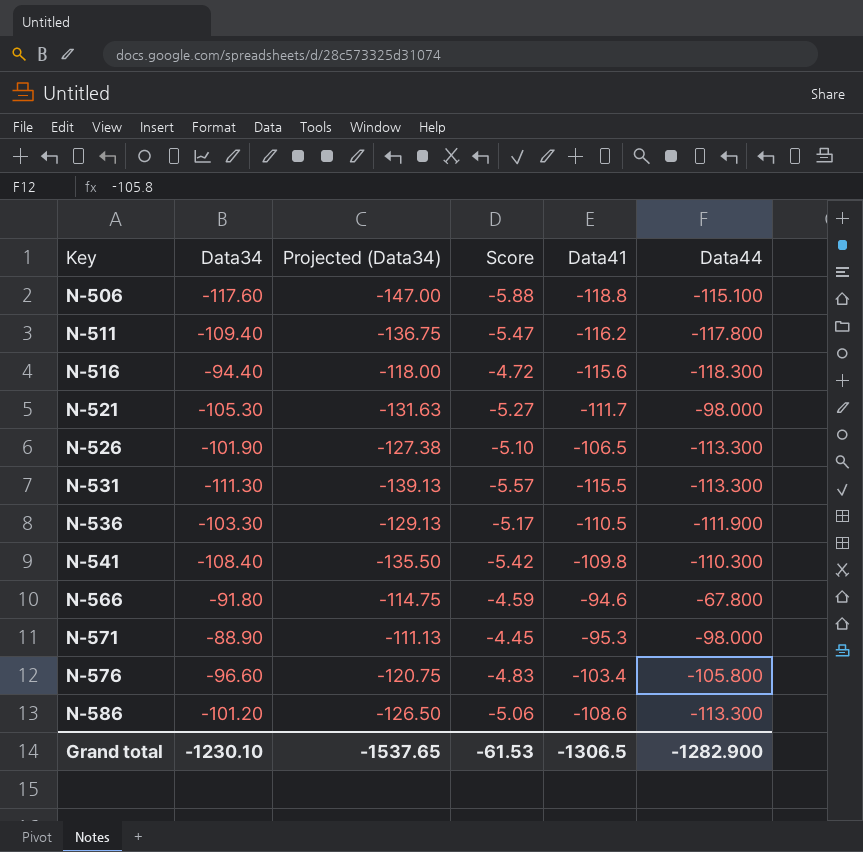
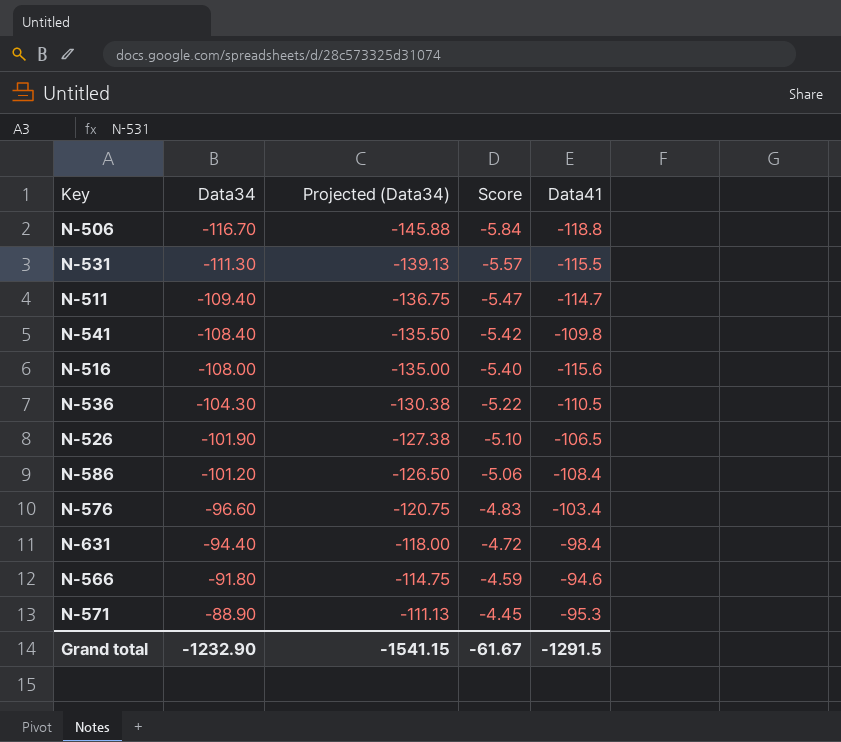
row order: Key ascending -> Data34 ascending
column Data44 | position: 6 -> none
row N-521: -105.30 | -131.63 | -5.27 | -111.7 | -98.000 -> none
N-506 | Data34: -117.60 -> -116.70
N-506 | Projected (Data34): -147.00 -> -145.88
N-506 | Score: -5.88 -> -5.84
N-511 | Data41: -116.2 -> -114.7
N-516 | Data34: -94.40 -> -108.00
N-516 | Projected (Data34): -118.00 -> -135.00
N-516 | Score: -4.72 -> -5.40
N-536 | Data34: -103.30 -> -104.30
N-536 | Projected (Data34): -129.13 -> -130.38
N-536 | Score: -5.17 -> -5.22
N-586 | Data41: -108.6 -> -108.4
row N-631: none -> -94.40 | -118.00 | -4.72 | -98.4
Grand total | Data34: -1230.10 -> -1232.90
Grand total | Projected (Data34): -1537.65 -> -1541.15
Grand total | Score: -61.53 -> -61.67
Grand total | Data41: -1306.5 -> -1291.5

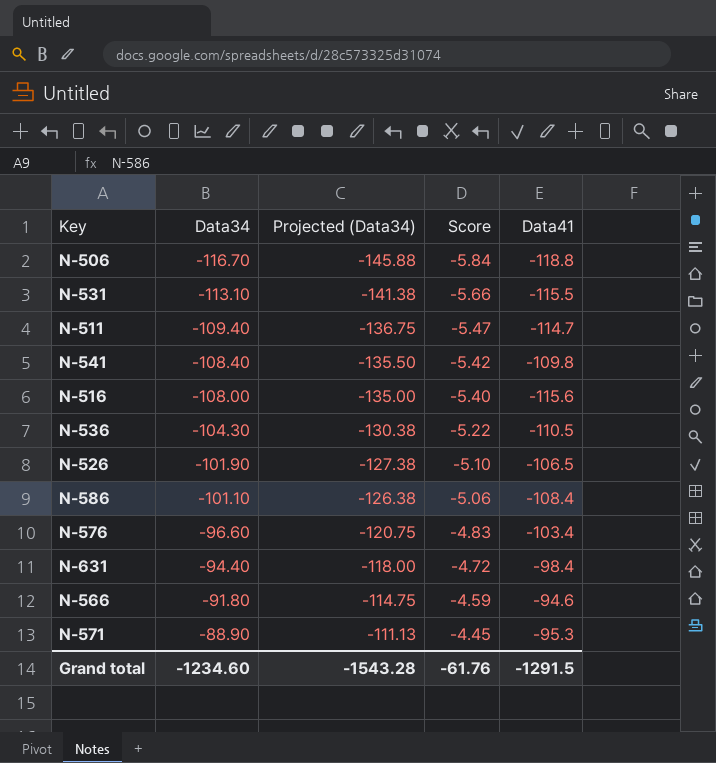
N-531 | Data34: -111.30 -> -113.10
N-531 | Projected (Data34): -139.13 -> -141.38
N-531 | Score: -5.57 -> -5.66
N-586 | Data34: -101.20 -> -101.10
N-586 | Projected (Data34): -126.50 -> -126.38
Grand total | Data34: -1232.90 -> -1234.60
Grand total | Projected (Data34): -1541.15 -> -1543.28
Grand total | Score: -61.67 -> -61.76

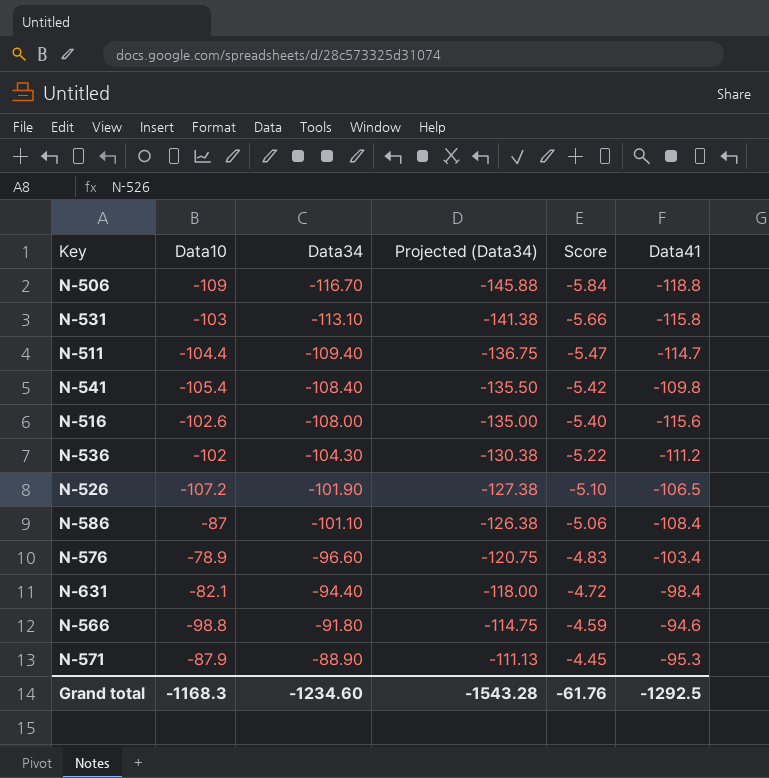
column Data10 | position: none -> 2
N-531 | Data41: -115.5 -> -115.8
N-536 | Data41: -110.5 -> -111.2
Grand total | Data41: -1291.5 -> -1292.5

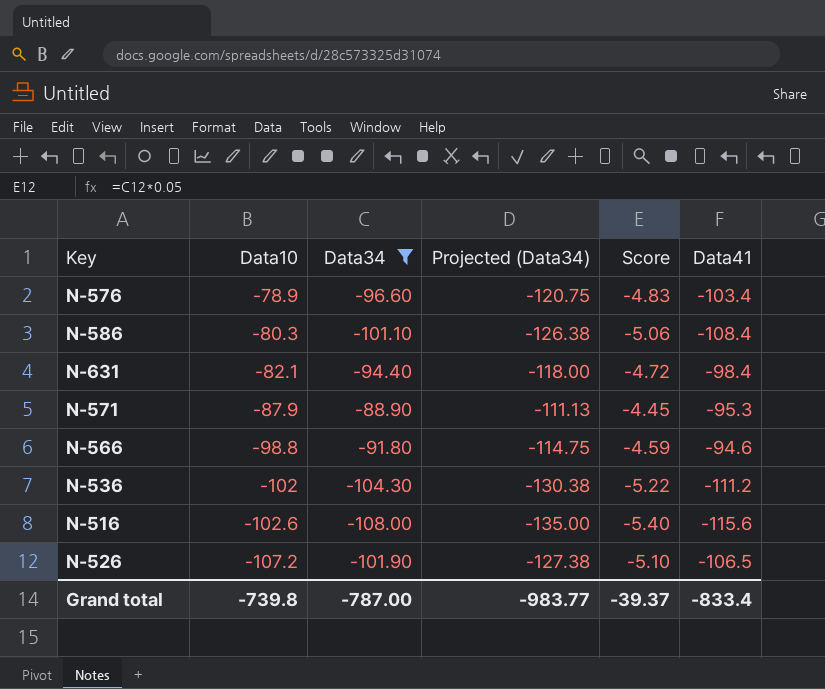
filter: none -> Data34 >= -108.00
row order: Data34 ascending -> Data10 descending
N-586 | Data10: -87 -> -80.3
Grand total | Data10: -1168.3 -> -739.8
Grand total | Data34: -1234.60 -> -787.00
Grand total | Projected (Data34): -1543.28 -> -983.77
Grand total | Score: -61.76 -> -39.37
Grand total | Data41: -1292.5 -> -833.4

